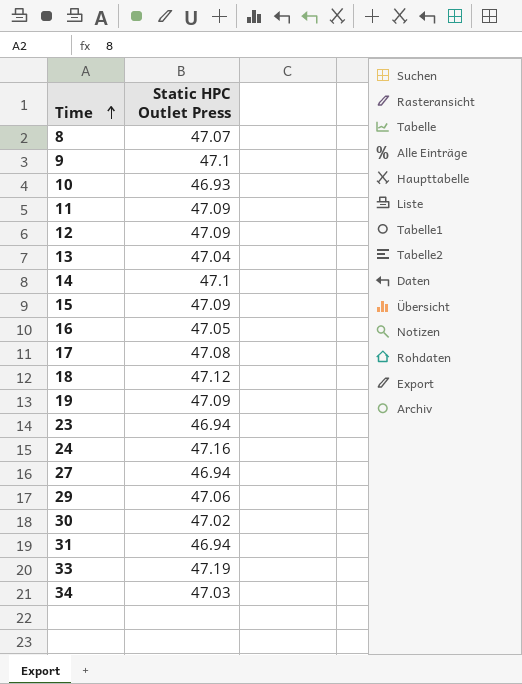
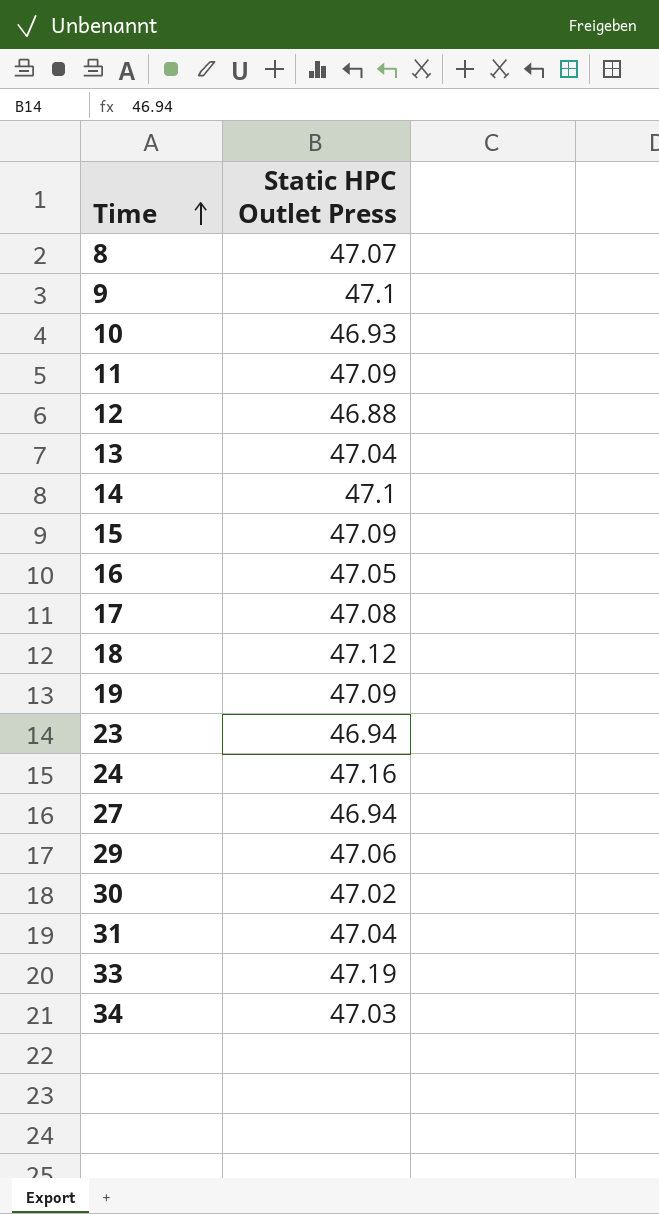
12 | Static HPC Outlet Press: 47.09 -> 46.88
31 | Static HPC Outlet Press: 46.94 -> 47.04

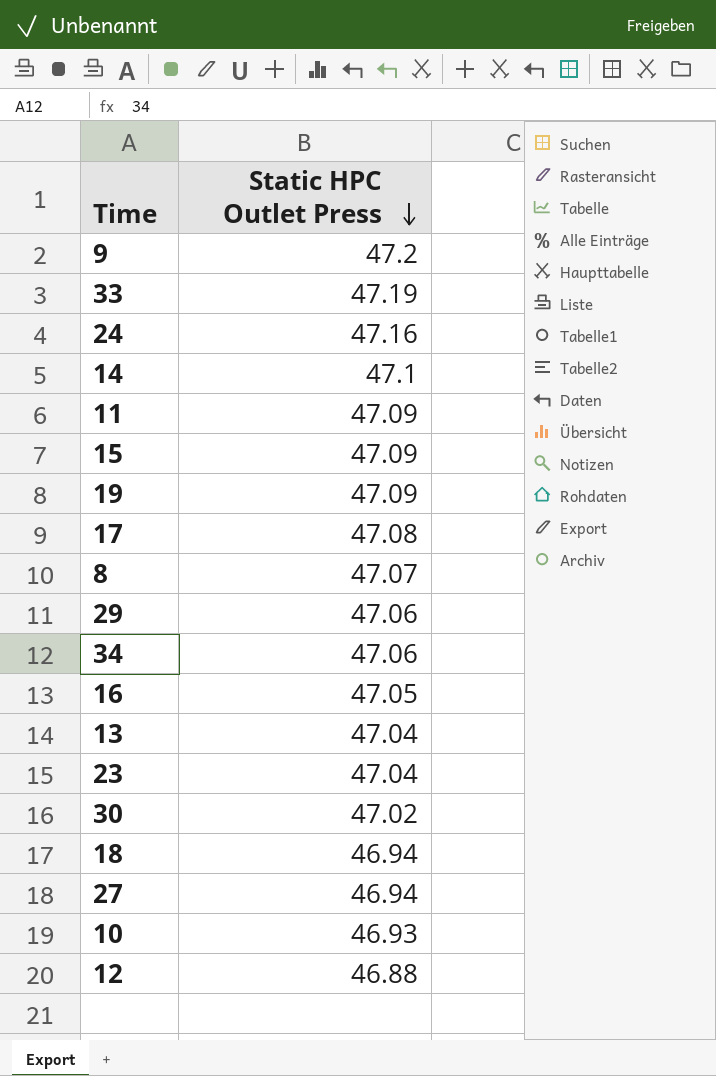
row order: Time ascending -> Static HPC Outlet Press descending
row 31: 47.04 -> none
9 | Static HPC Outlet Press: 47.1 -> 47.2
34 | Static HPC Outlet Press: 47.03 -> 47.06
23 | Static HPC Outlet Press: 46.94 -> 47.04
18 | Static HPC Outlet Press: 47.12 -> 46.94

